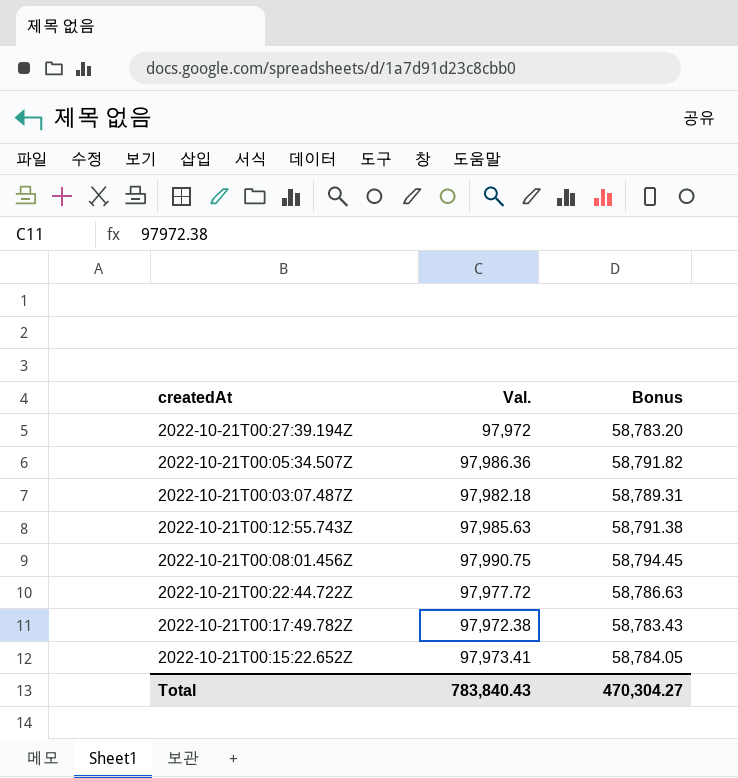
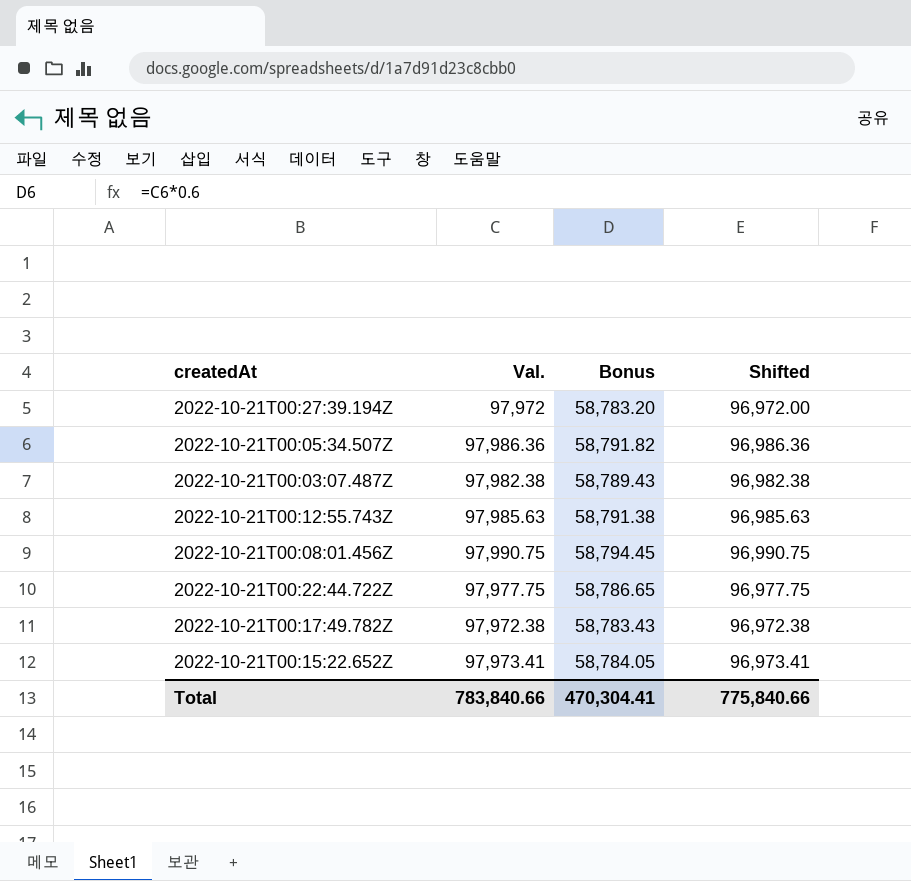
column Shifted | formula: none -> [Val.] - 1000
2022-10-21T00:03:07.487Z | Val.: 97,982.18 -> 97,982.38
2022-10-21T00:03:07.487Z | Bonus: 58,789.31 -> 58,789.43
2022-10-21T00:22:44.722Z | Val.: 97,977.72 -> 97,977.75
2022-10-21T00:22:44.722Z | Bonus: 58,786.63 -> 58,786.65
Total | Val.: 783,840.43 -> 783,840.66
Total | Bonus: 470,304.27 -> 470,304.41

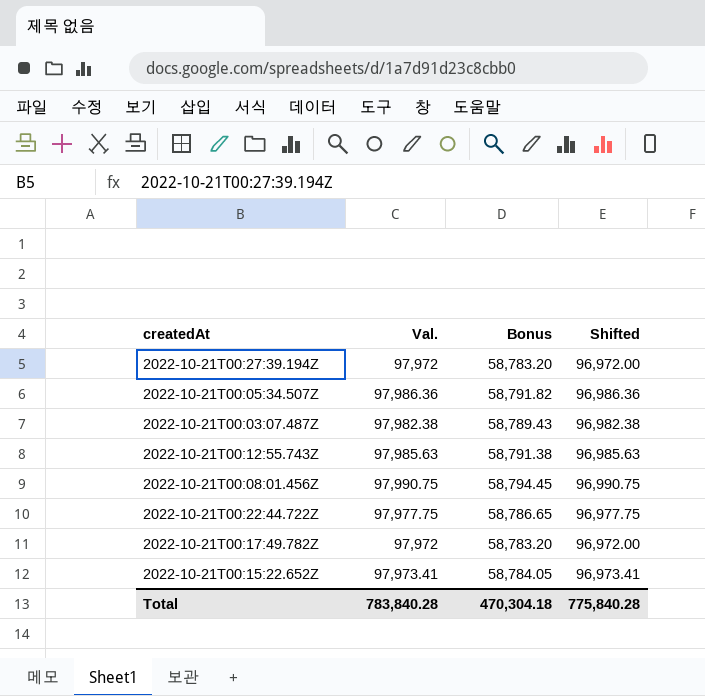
2022-10-21T00:17:49.782Z | Val.: 97,972.38 -> 97,972
2022-10-21T00:17:49.782Z | Bonus: 58,783.43 -> 58,783.20
2022-10-21T00:17:49.782Z | Shifted: 96,972.38 -> 96,972.00
Total | Val.: 783,840.66 -> 783,840.28
Total | Bonus: 470,304.41 -> 470,304.18
Total | Shifted: 775,840.66 -> 775,840.28

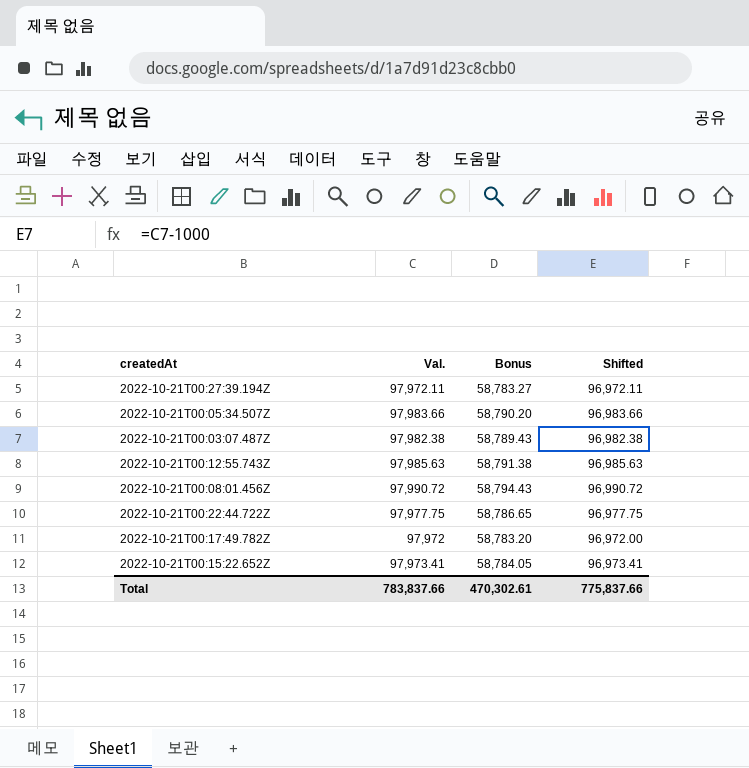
2022-10-21T00:27:39.194Z | Val.: 97,972 -> 97,972.11
2022-10-21T00:27:39.194Z | Bonus: 58,783.20 -> 58,783.27
2022-10-21T00:27:39.194Z | Shifted: 96,972.00 -> 96,972.11
2022-10-21T00:05:34.507Z | Val.: 97,986.36 -> 97,983.66
2022-10-21T00:05:34.507Z | Bonus: 58,791.82 -> 58,790.20
2022-10-21T00:05:34.507Z | Shifted: 96,986.36 -> 96,983.66
2022-10-21T00:08:01.456Z | Val.: 97,990.75 -> 97,990.72
2022-10-21T00:08:01.456Z | Bonus: 58,794.45 -> 58,794.43
2022-10-21T00:08:01.456Z | Shifted: 96,990.75 -> 96,990.72
Total | Val.: 783,840.28 -> 783,837.66
Total | Bonus: 470,304.18 -> 470,302.61
Total | Shifted: 775,840.28 -> 775,837.66

